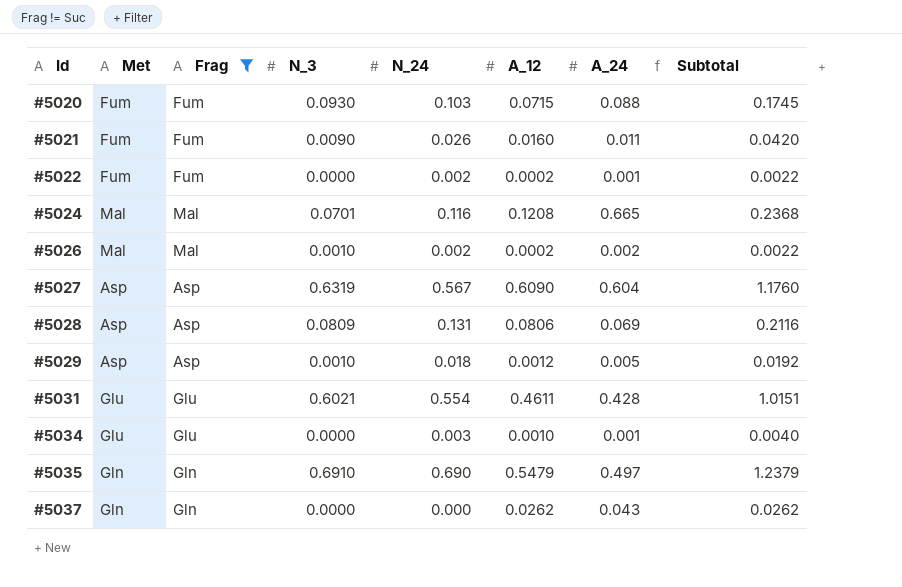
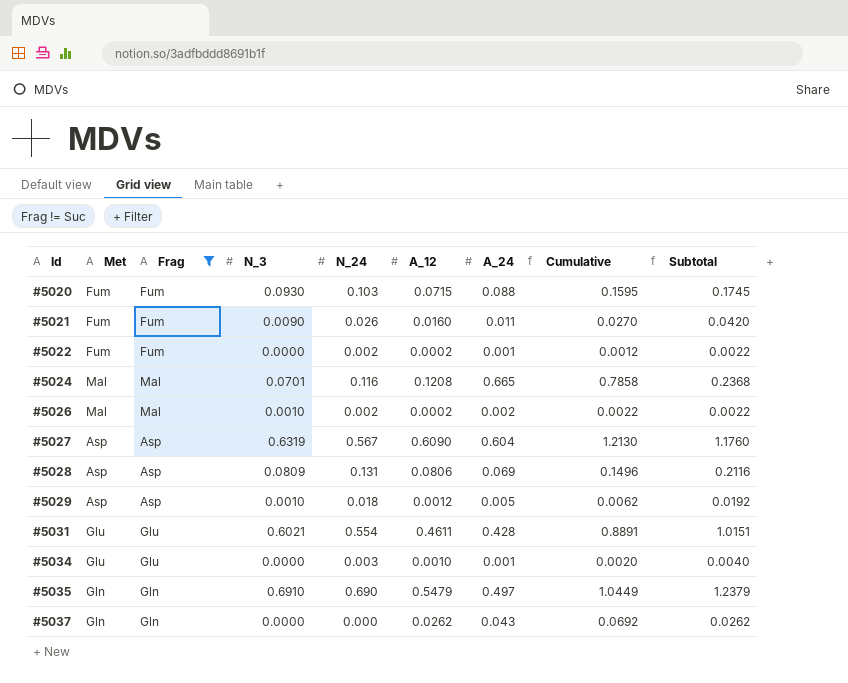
column Cumulative | formula: none -> [A_12] + [A_24]

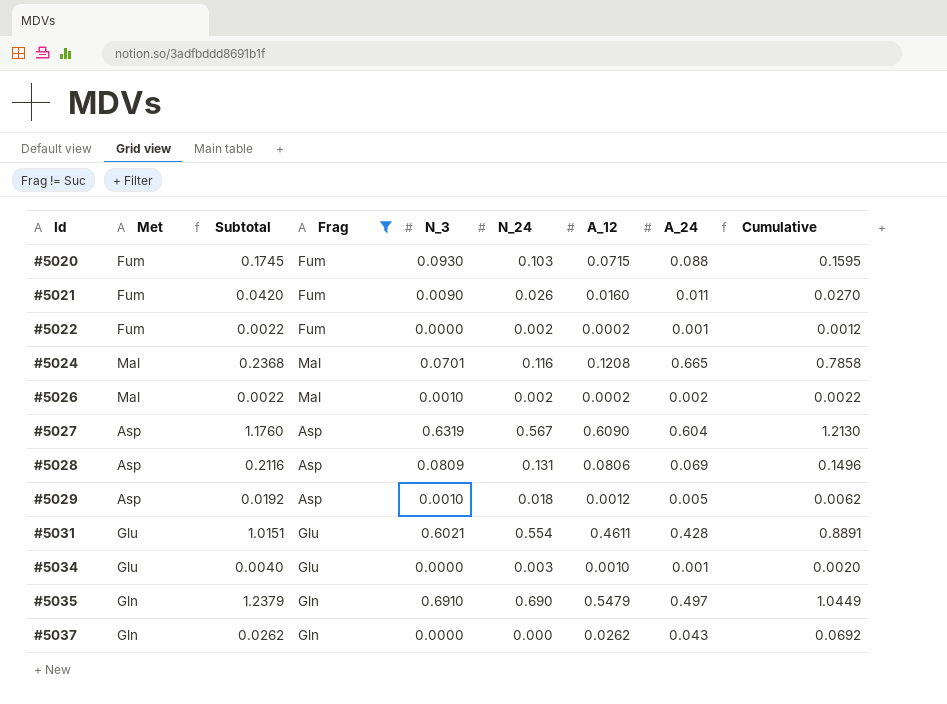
column Subtotal | position: 9 -> 3

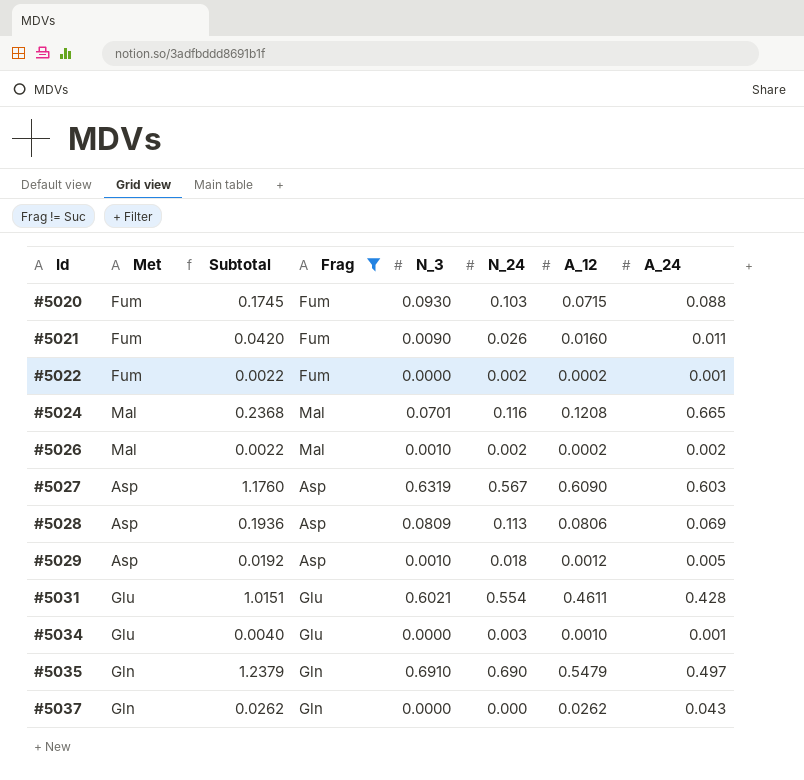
column Cumulative | formula: [A_12] + [A_24] -> none
#5027 | A_24: 0.604 -> 0.603
#5028 | Subtotal: 0.2116 -> 0.1936
#5028 | N_24: 0.131 -> 0.113

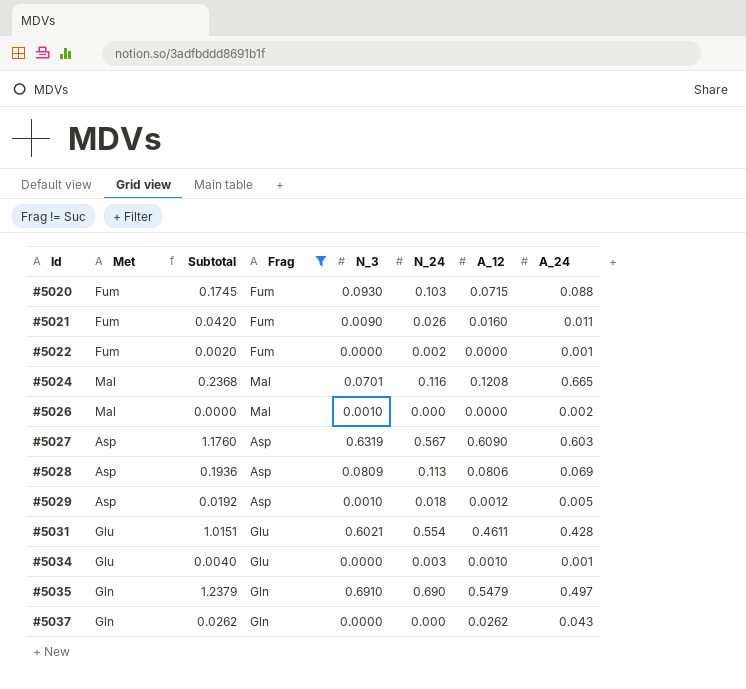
#5022 | Subtotal: 0.0022 -> 0.0020
#5022 | A_12: 0.0002 -> 0.0000
#5026 | Subtotal: 0.0022 -> 0.0000
#5026 | N_24: 0.002 -> 0.000
#5026 | A_12: 0.0002 -> 0.0000

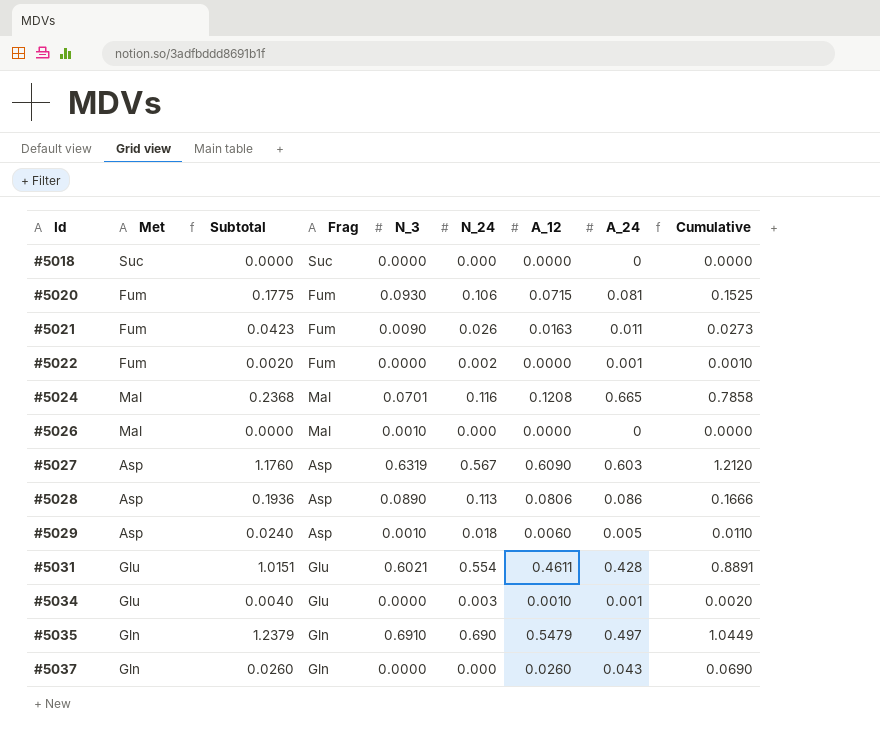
filter: Frag != Suc -> none
column Cumulative | formula: none -> [A_12] + [A_24]
#5020 | Subtotal: 0.1745 -> 0.1775
#5020 | N_24: 0.103 -> 0.106
#5020 | A_24: 0.088 -> 0.081
#5021 | Subtotal: 0.0420 -> 0.0423
#5021 | A_12: 0.0160 -> 0.0163
#5026 | A_24: 0.002 -> 0
#5028 | N_3: 0.0809 -> 0.0890
#5028 | A_24: 0.069 -> 0.086
#5029 | Subtotal: 0.0192 -> 0.0240
#5029 | A_12: 0.0012 -> 0.0060
#5037 | Subtotal: 0.0262 -> 0.0260
#5037 | A_12: 0.0262 -> 0.0260

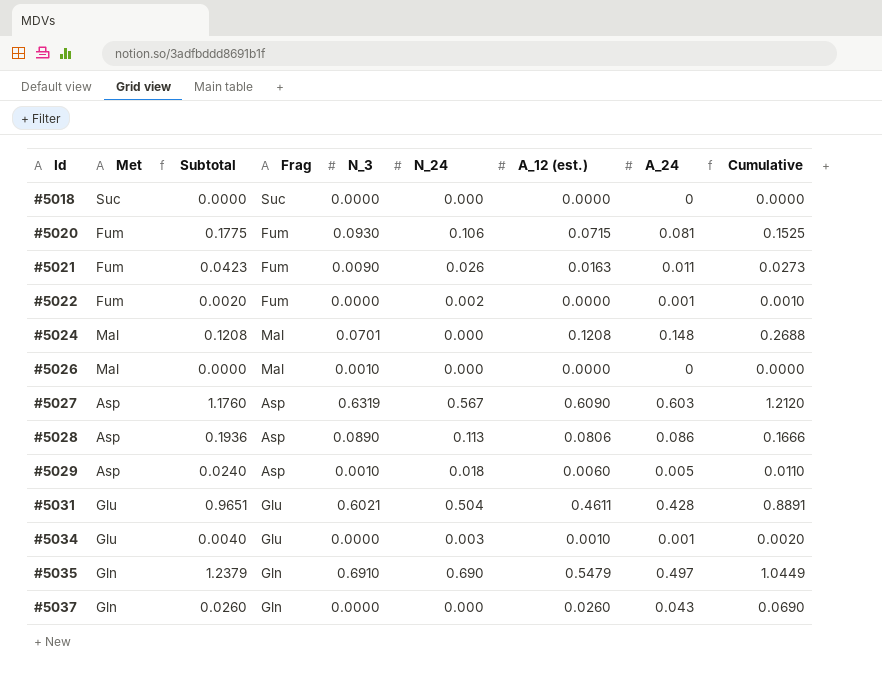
column name: A_12 -> A_12 (est.)
#5024 | Subtotal: 0.2368 -> 0.1208
#5024 | N_24: 0.116 -> 0.000
#5024 | A_24: 0.665 -> 0.148
#5024 | Cumulative: 0.7858 -> 0.2688
#5031 | Subtotal: 1.0151 -> 0.9651
#5031 | N_24: 0.554 -> 0.504

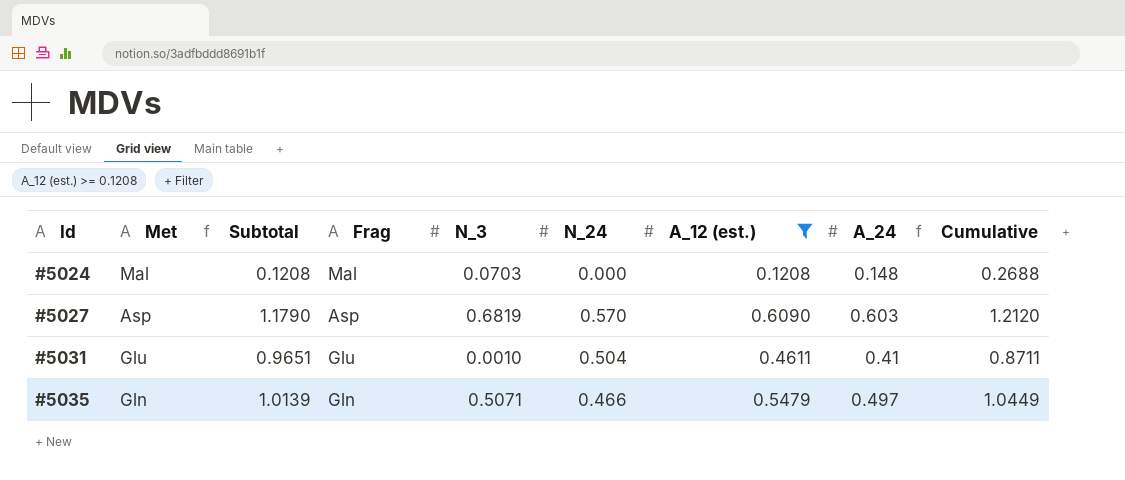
filter: none -> A_12 (est.) >= 0.1208
#5024 | N_3: 0.0701 -> 0.0703
#5027 | Subtotal: 1.1760 -> 1.1790
#5027 | N_3: 0.6319 -> 0.6819
#5027 | N_24: 0.567 -> 0.570
#5031 | N_3: 0.6021 -> 0.0010
#5031 | A_24: 0.428 -> 0.41
#5031 | Cumulative: 0.8891 -> 0.8711
#5035 | Subtotal: 1.2379 -> 1.0139
#5035 | N_3: 0.6910 -> 0.5071
#5035 | N_24: 0.690 -> 0.466

